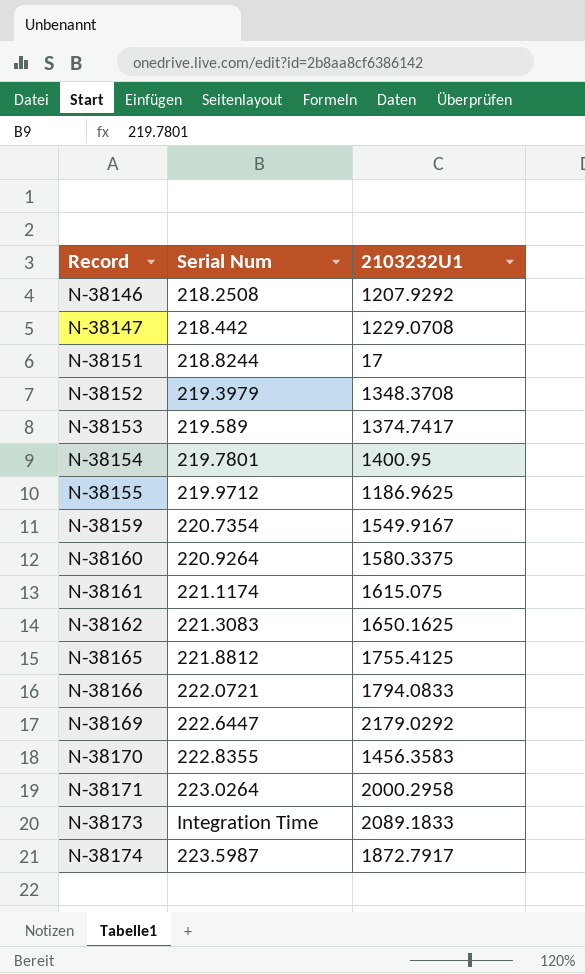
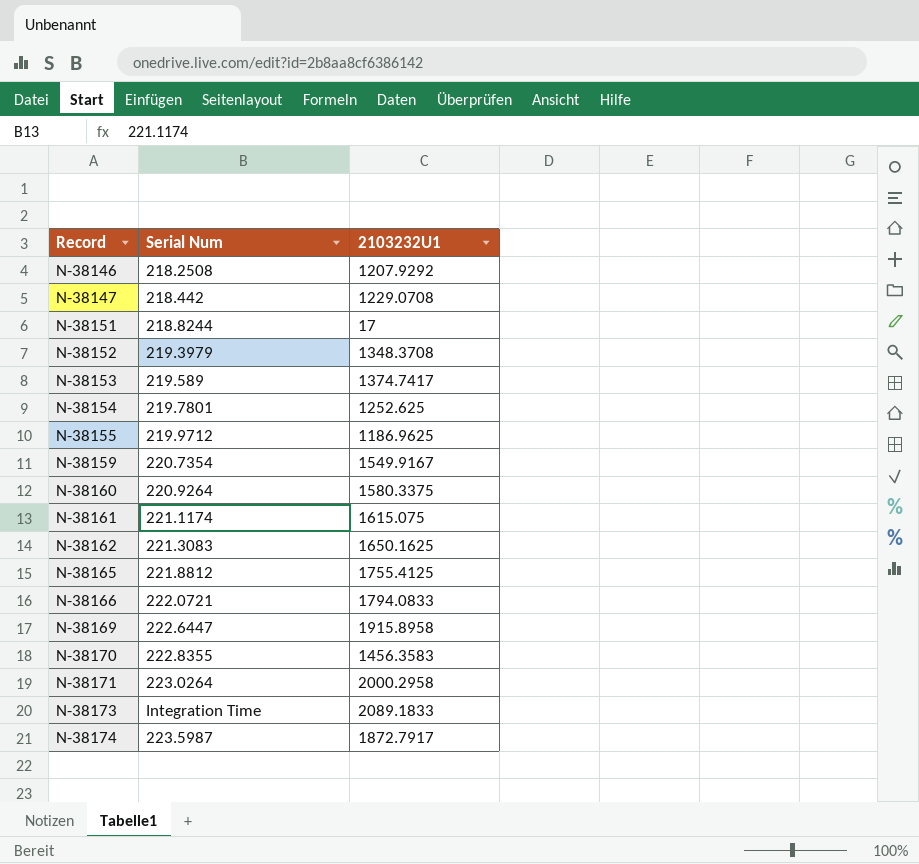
N-38154 | 2103232U1: 1400.95 -> 1252.625
N-38169 | 2103232U1: 2179.0292 -> 1915.8958

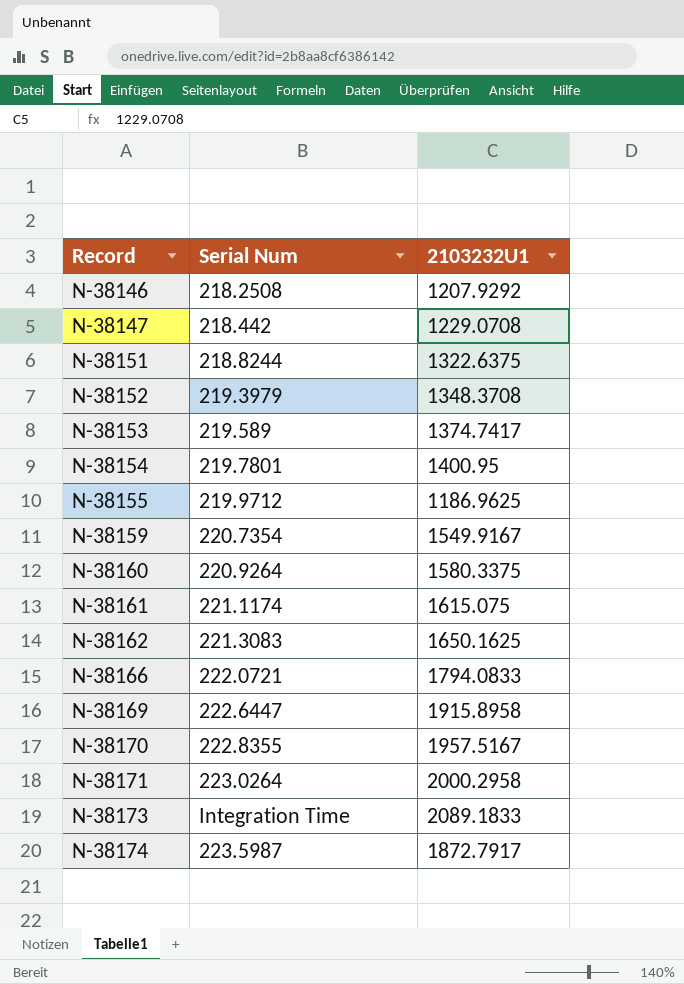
row N-38165: 221.8812 | 1755.4125 -> none
N-38151 | 2103232U1: 17 -> 1322.6375
N-38154 | 2103232U1: 1252.625 -> 1400.95
N-38170 | 2103232U1: 1456.3583 -> 1957.5167

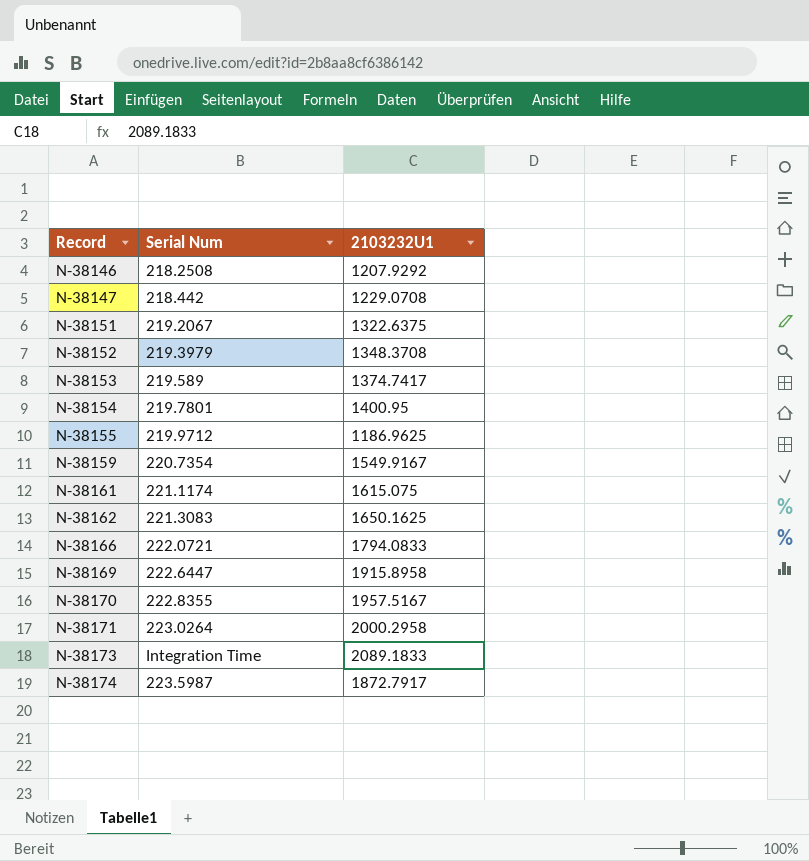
row N-38160: 220.9264 | 1580.3375 -> none
N-38151 | Serial Num: 218.8244 -> 219.2067

